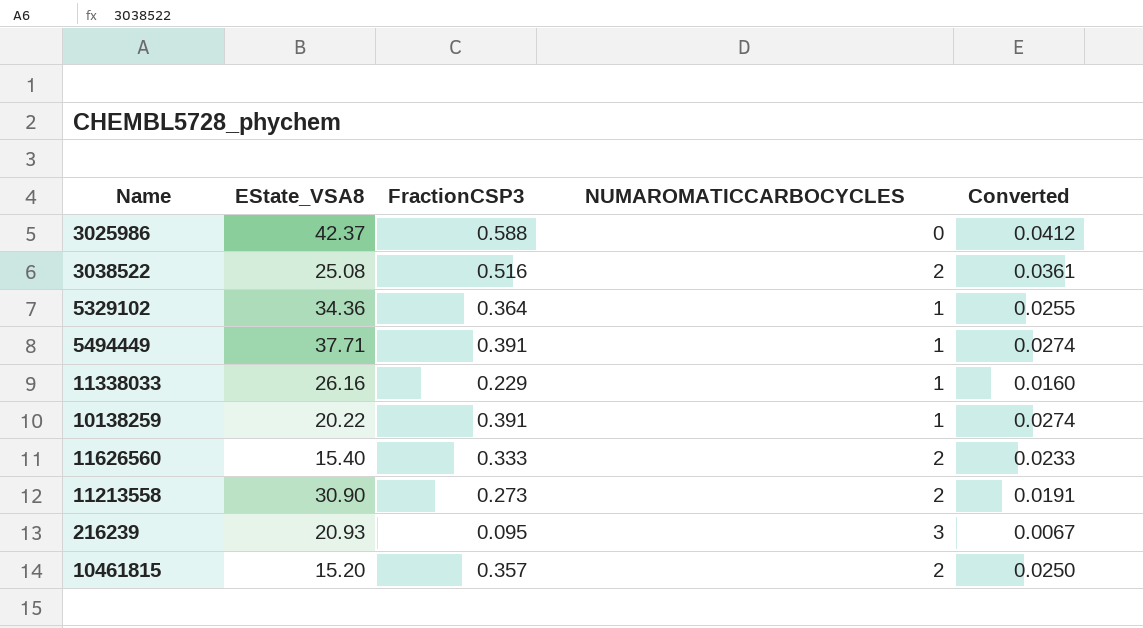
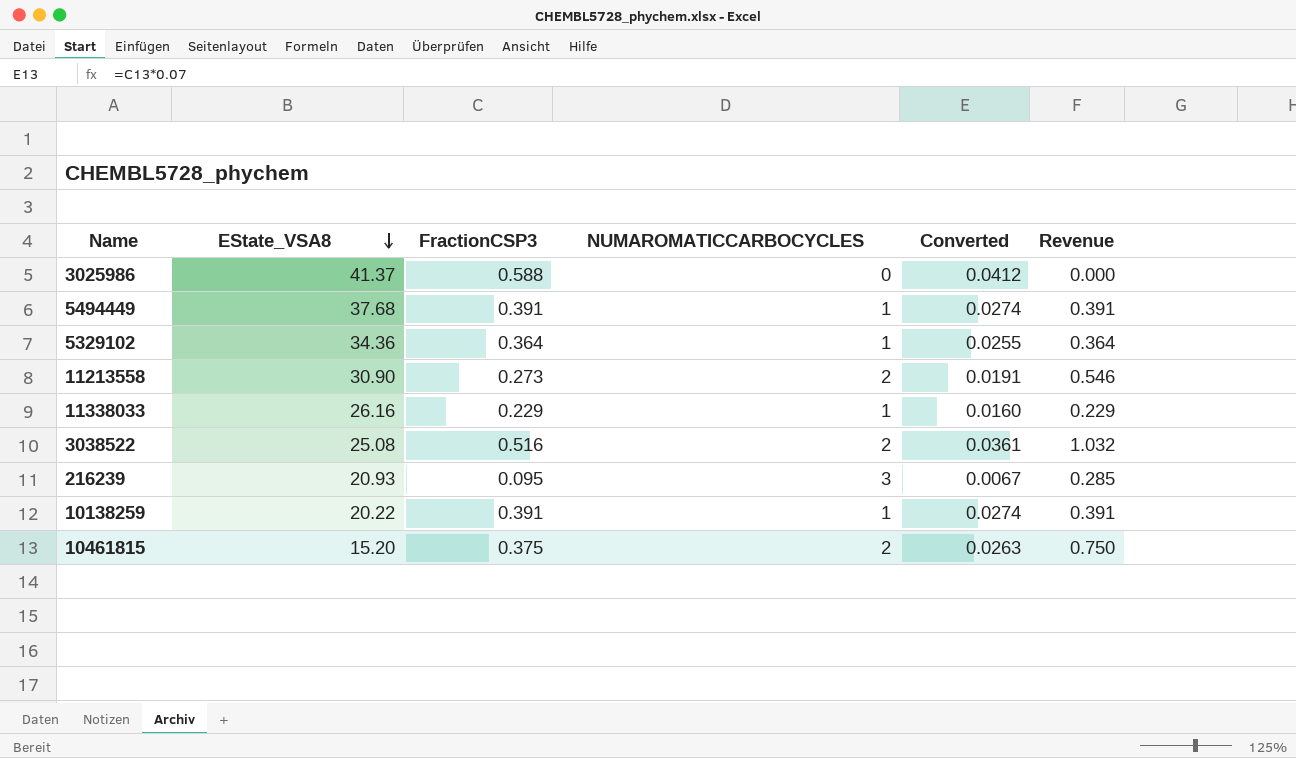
row order: none -> EState_VSA8 descending
column Revenue | formula: none -> [FractionCSP3] * [NUMAROMATICCARBOCYCLES]
row 11626560: 15.40 | 0.333 | 2 | 0.0233 -> none
3025986 | EState_VSA8: 42.37 -> 41.37
5494449 | EState_VSA8: 37.71 -> 37.68
10461815 | FractionCSP3: 0.357 -> 0.375
10461815 | Converted: 0.0250 -> 0.0263

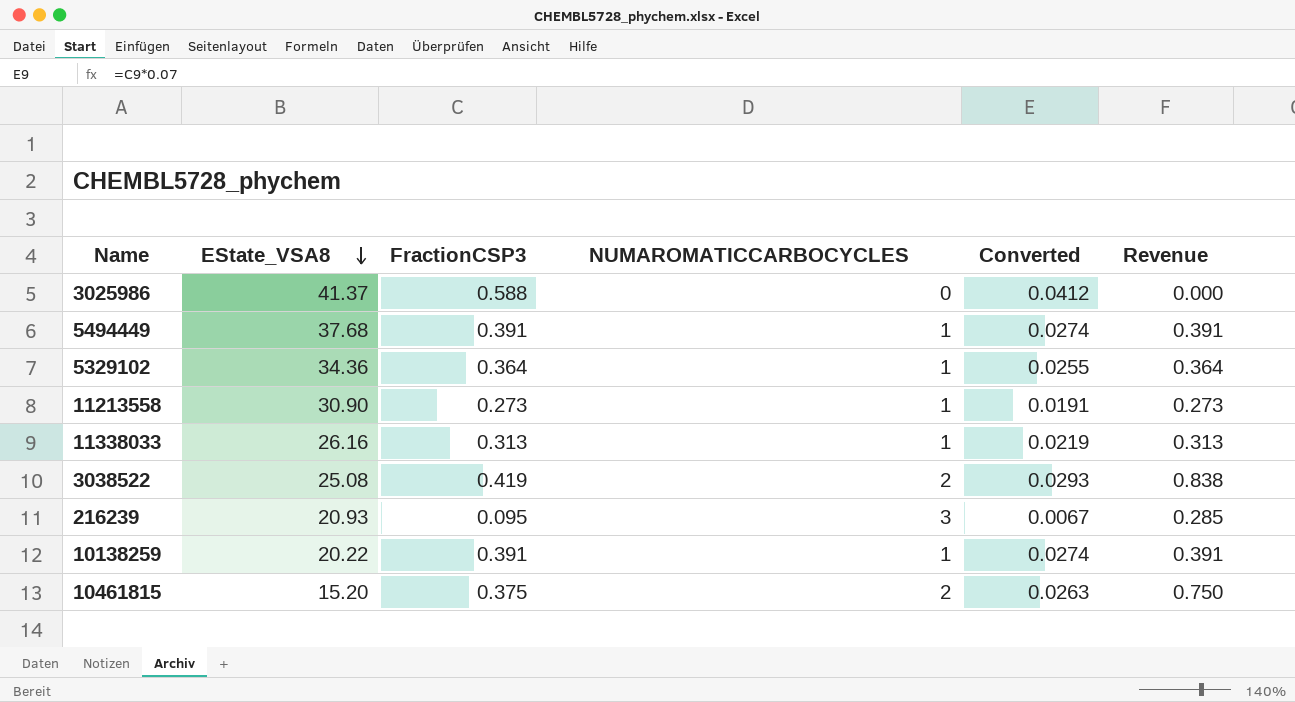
11213558 | NUMAROMATICCARBOCYCLES: 2 -> 1
11213558 | Revenue: 0.546 -> 0.273
11338033 | FractionCSP3: 0.229 -> 0.313
11338033 | Converted: 0.0160 -> 0.0219
11338033 | Revenue: 0.229 -> 0.313
3038522 | FractionCSP3: 0.516 -> 0.419
3038522 | Converted: 0.0361 -> 0.0293
3038522 | Revenue: 1.032 -> 0.838

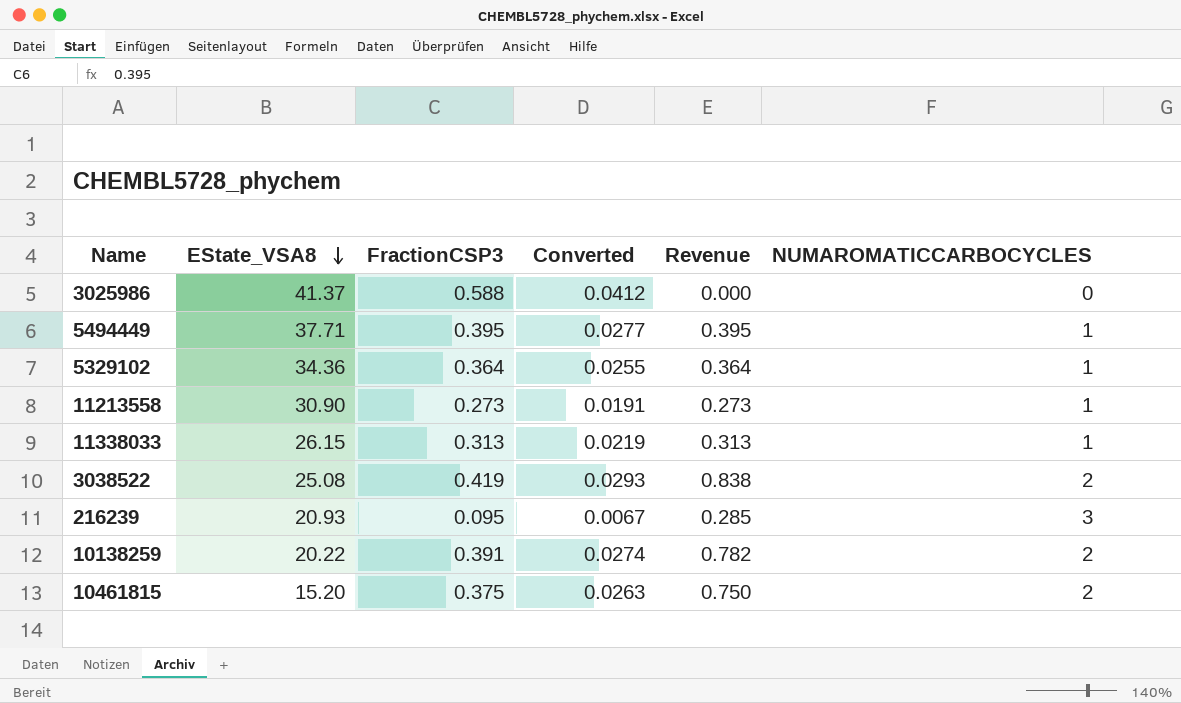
column NUMAROMATICCARBOCYCLES | position: 4 -> 6
5494449 | EState_VSA8: 37.68 -> 37.71
5494449 | FractionCSP3: 0.391 -> 0.395
5494449 | Converted: 0.0274 -> 0.0277
5494449 | Revenue: 0.391 -> 0.395
11338033 | EState_VSA8: 26.16 -> 26.15
10138259 | Revenue: 0.391 -> 0.782
10138259 | NUMAROMATICCARBOCYCLES: 1 -> 2

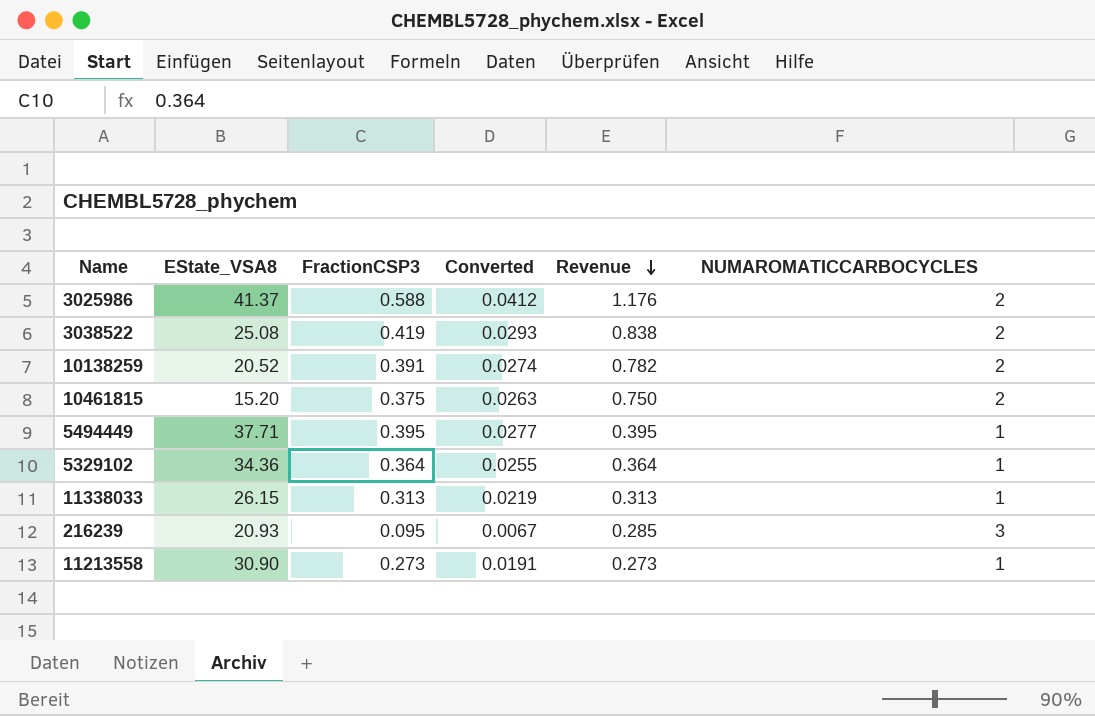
row order: EState_VSA8 descending -> Revenue descending
3025986 | Revenue: 0.000 -> 1.176
3025986 | NUMAROMATICCARBOCYCLES: 0 -> 2
10138259 | EState_VSA8: 20.22 -> 20.52

